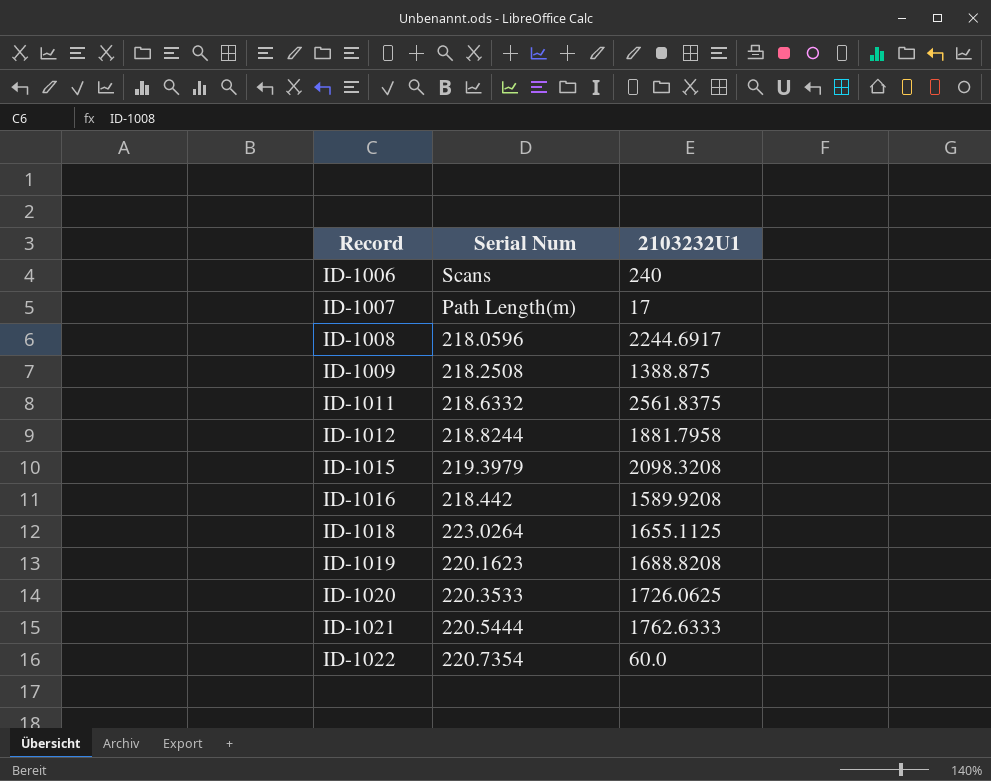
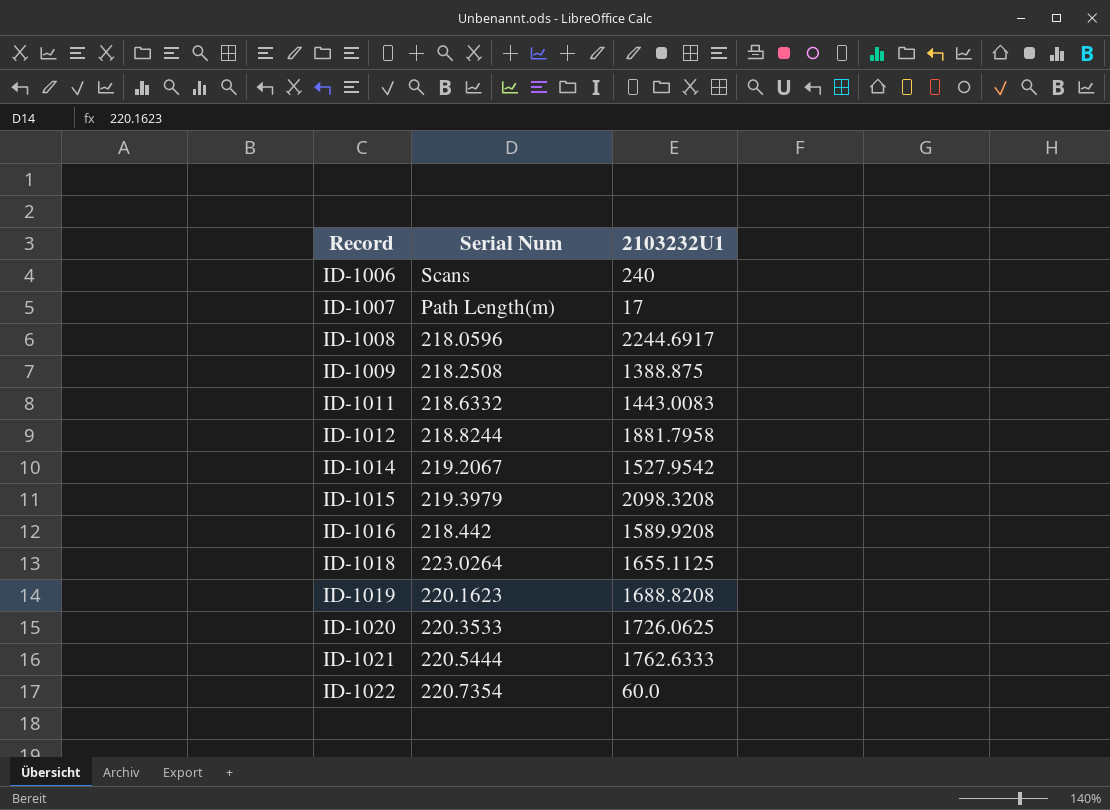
ID-1011 | 2103232U1: 2561.8375 -> 1443.0083
row ID-1014: none -> 219.2067 | 1527.9542

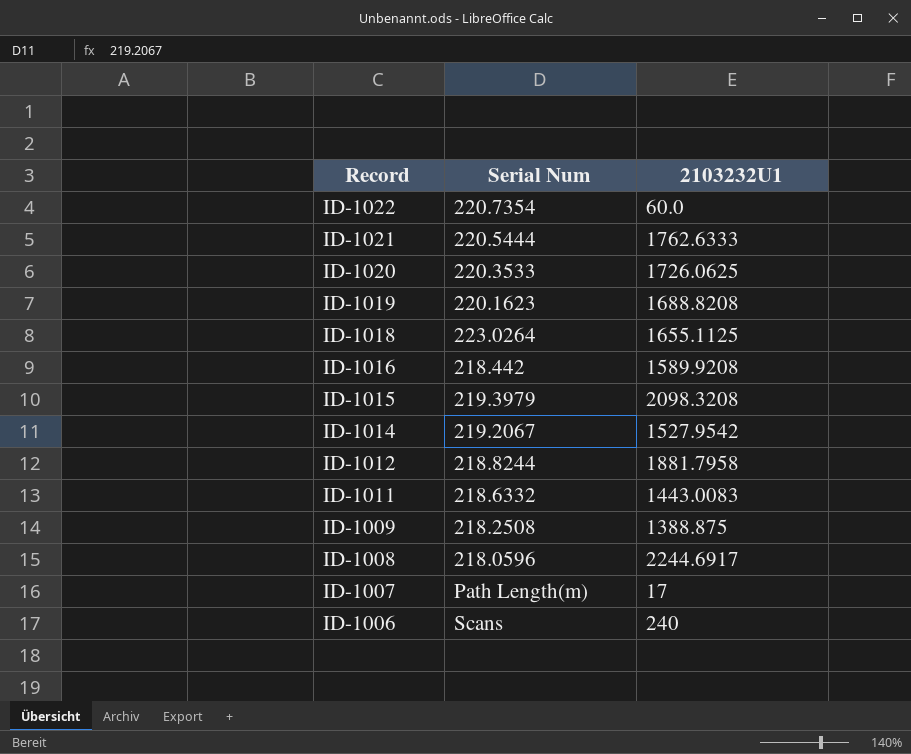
row order: Record ascending -> Record descending

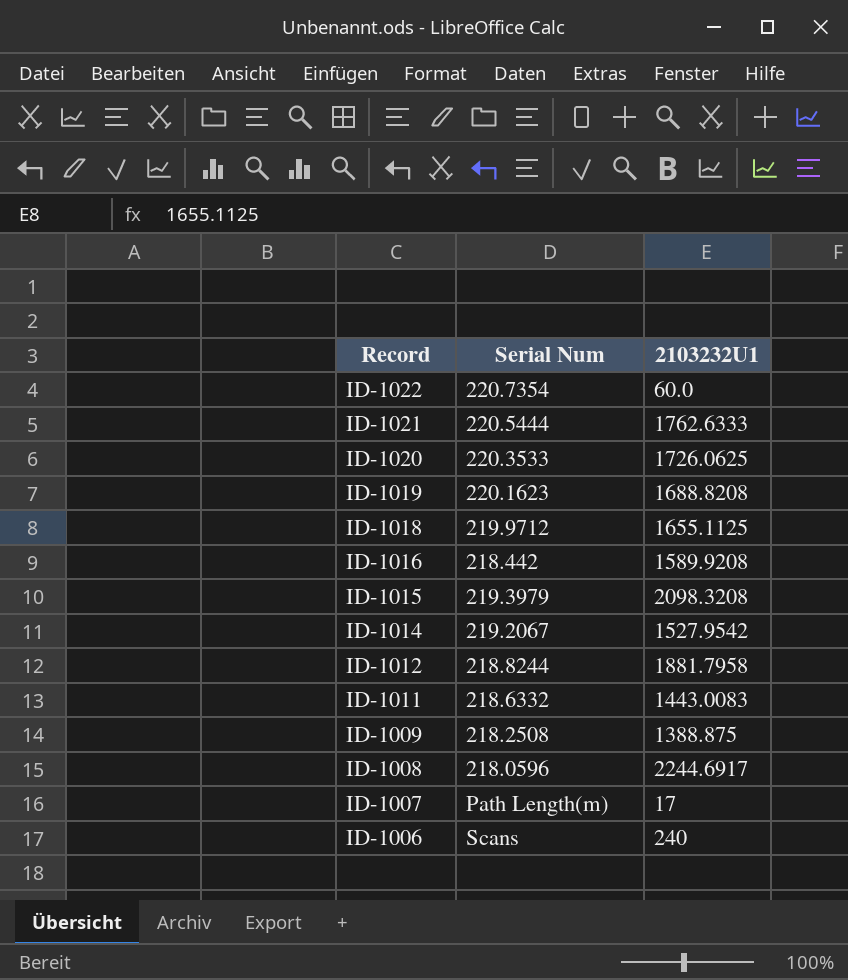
ID-1018 | Serial Num: 223.0264 -> 219.9712

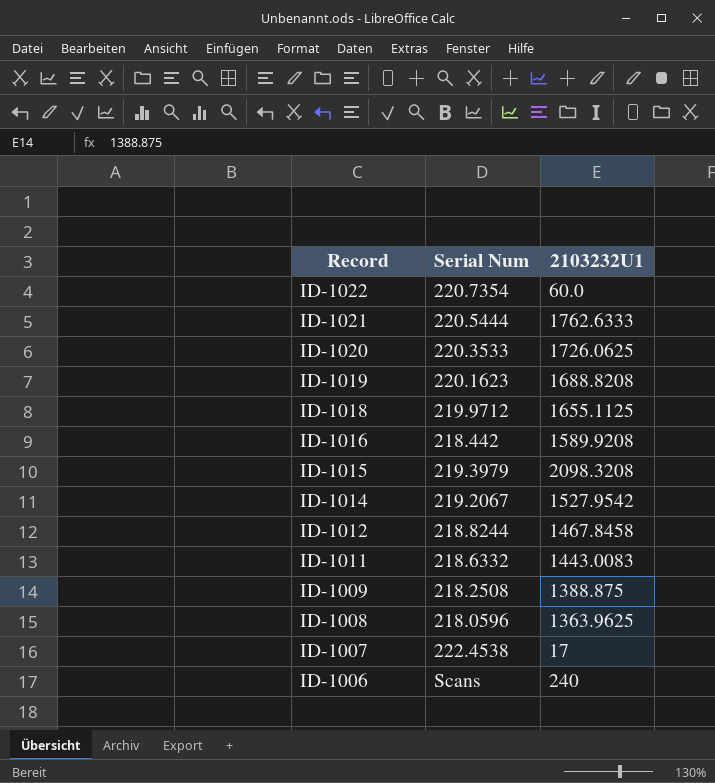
ID-1012 | 2103232U1: 1881.7958 -> 1467.8458
ID-1008 | 2103232U1: 2244.6917 -> 1363.9625
ID-1007 | Serial Num: Path Length(m) -> 222.4538

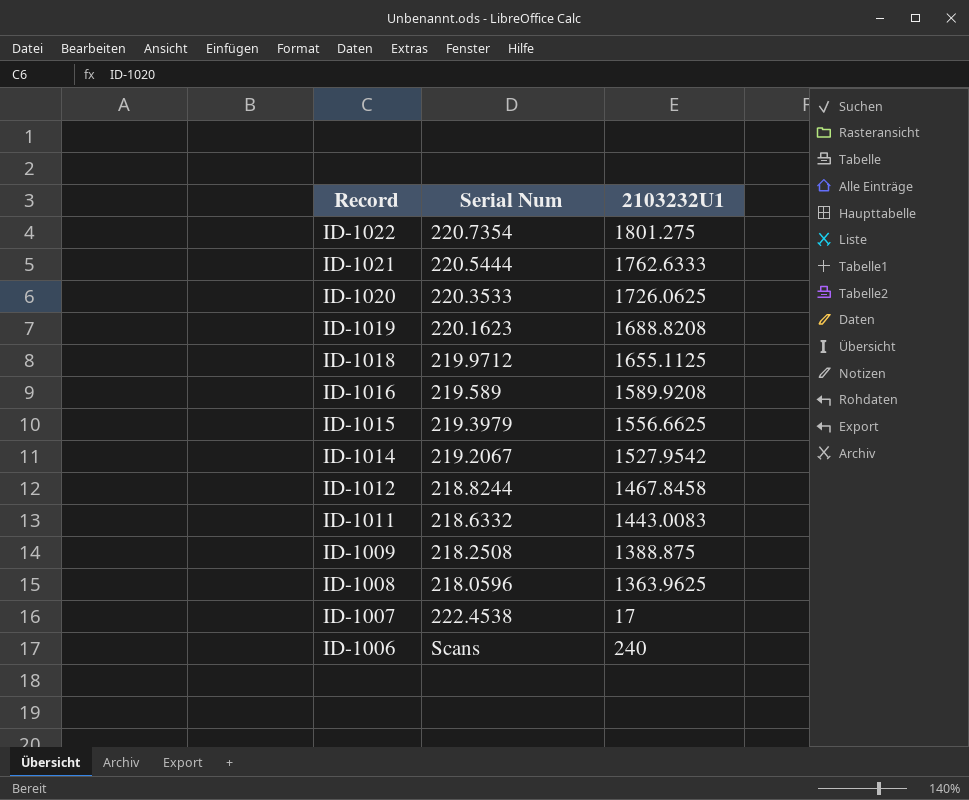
ID-1022 | 2103232U1: 60.0 -> 1801.275
ID-1016 | Serial Num: 218.442 -> 219.589
ID-1015 | 2103232U1: 2098.3208 -> 1556.6625

